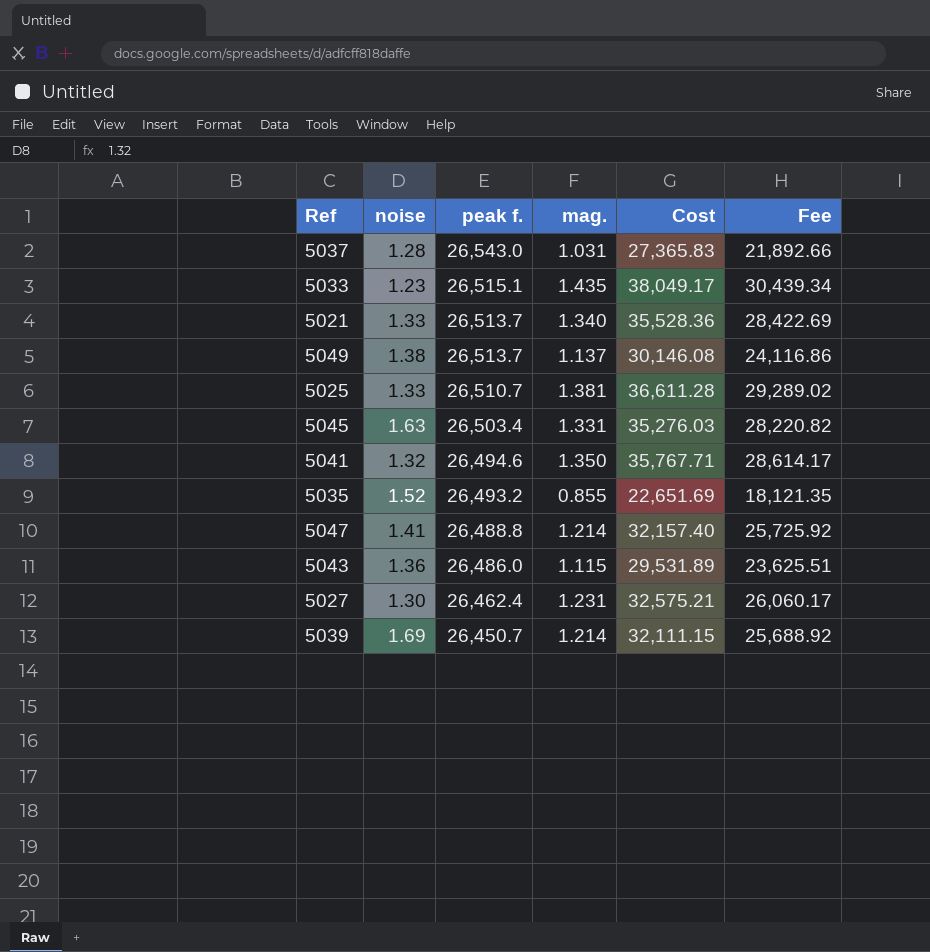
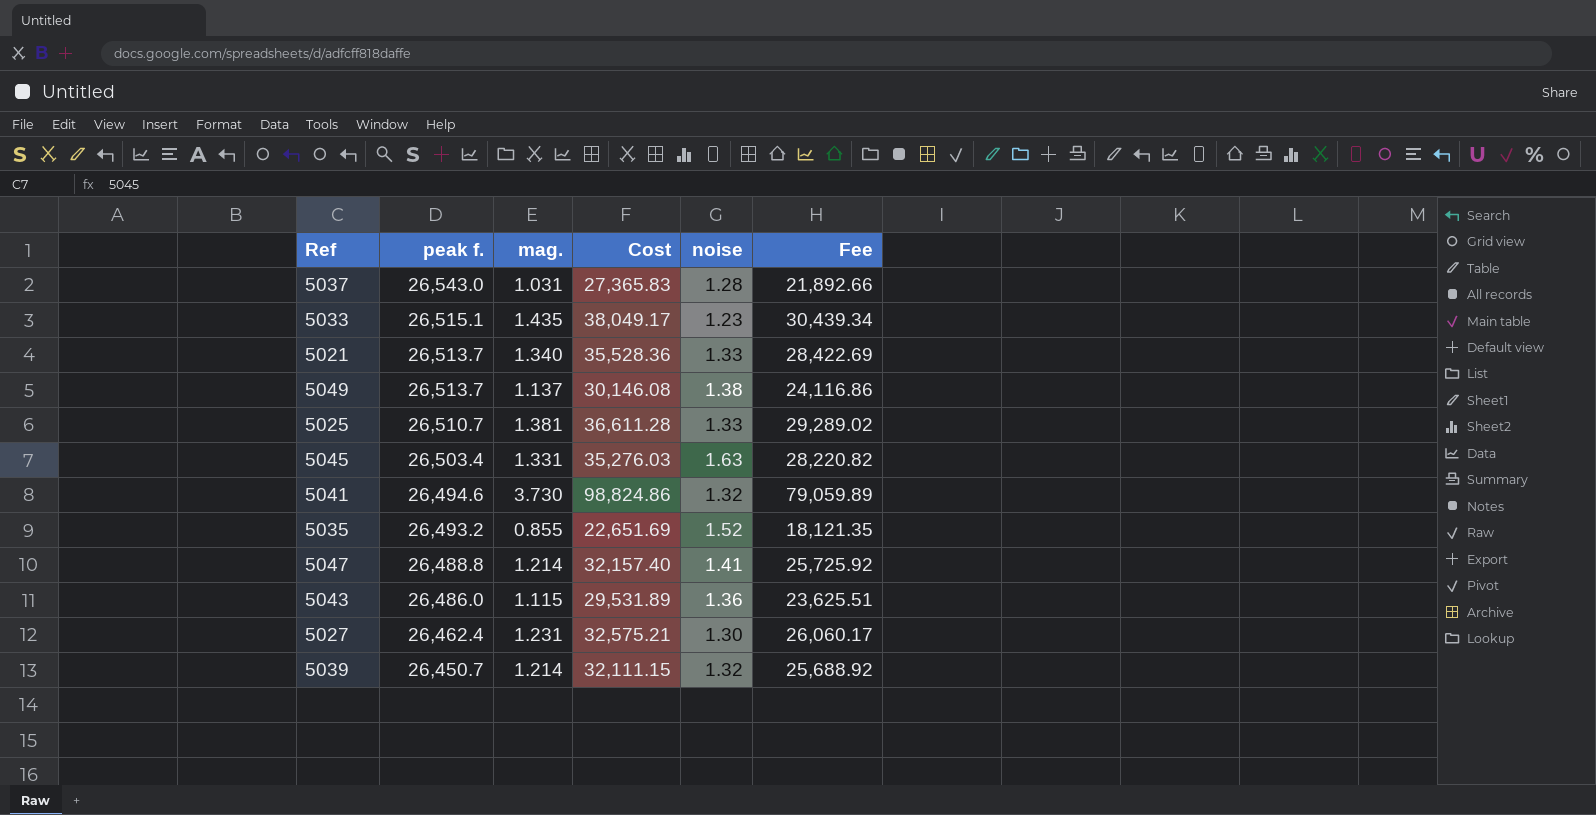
column noise | position: 2 -> 5
5041 | mag.: 1.350 -> 3.730
5041 | Cost: 35,767.71 -> 98,824.86
5041 | Fee: 28,614.17 -> 79,059.89
5039 | noise: 1.69 -> 1.32

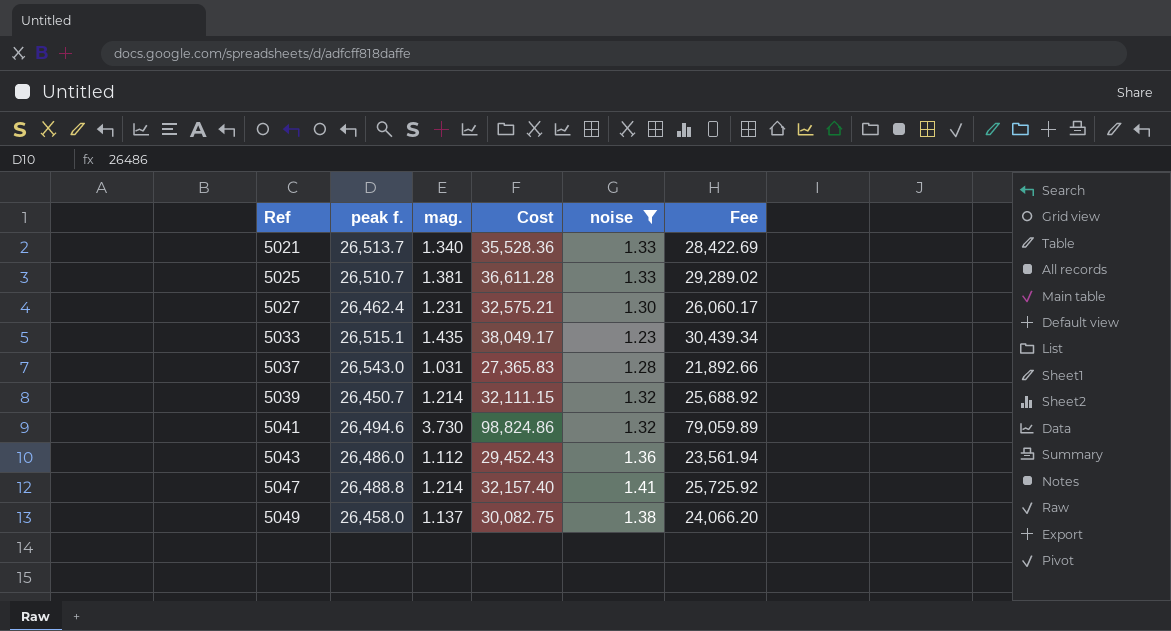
filter: none -> noise <= 1.41
row order: peak f. descending -> Ref ascending
5043 | mag.: 1.115 -> 1.112
5043 | Cost: 29,531.89 -> 29,452.43
5043 | Fee: 23,625.51 -> 23,561.94
5049 | peak f.: 26,513.7 -> 26,458.0
5049 | Cost: 30,146.08 -> 30,082.75
5049 | Fee: 24,116.86 -> 24,066.20

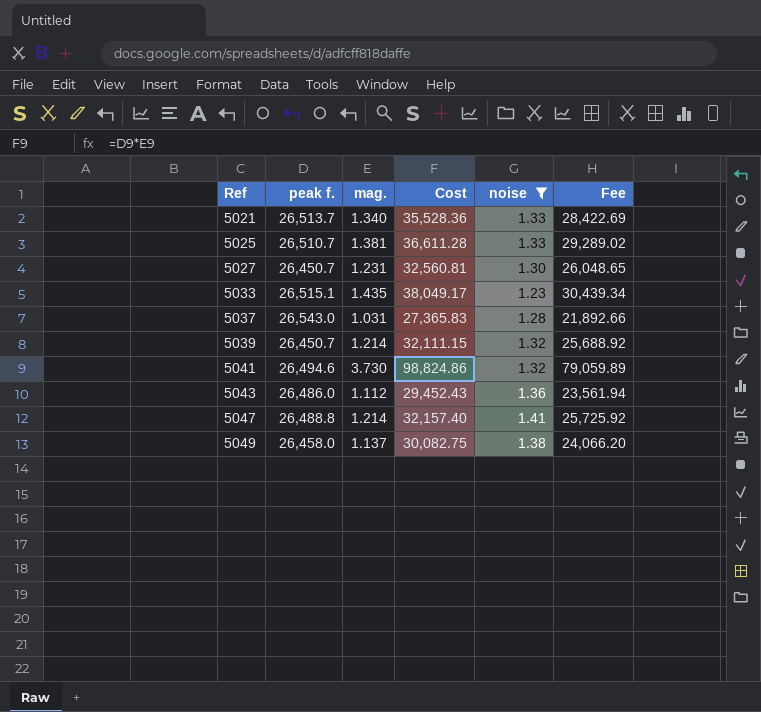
5027 | peak f.: 26,462.4 -> 26,450.7
5027 | Cost: 32,575.21 -> 32,560.81
5027 | Fee: 26,060.17 -> 26,048.65

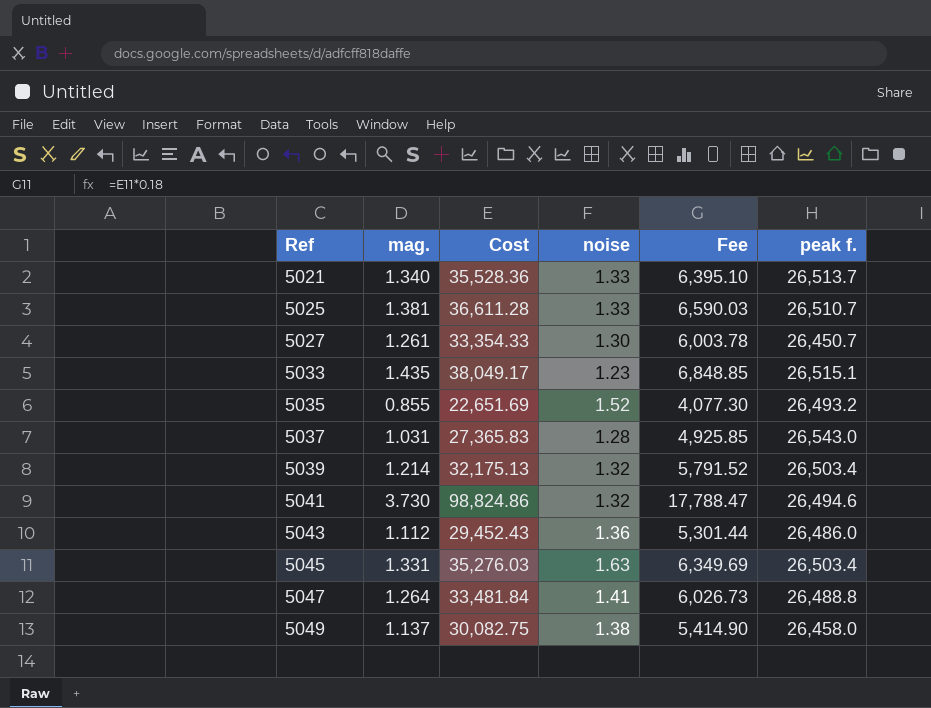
filter: noise <= 1.41 -> none
column Fee | formula: [Cost] * 0.8 -> [Cost] * 0.18
column peak f. | position: 2 -> 6
5027 | mag.: 1.231 -> 1.261
5027 | Cost: 32,560.81 -> 33,354.33
5039 | Cost: 32,111.15 -> 32,175.13
5039 | peak f.: 26,450.7 -> 26,503.4
5047 | mag.: 1.214 -> 1.264
5047 | Cost: 32,157.40 -> 33,481.84

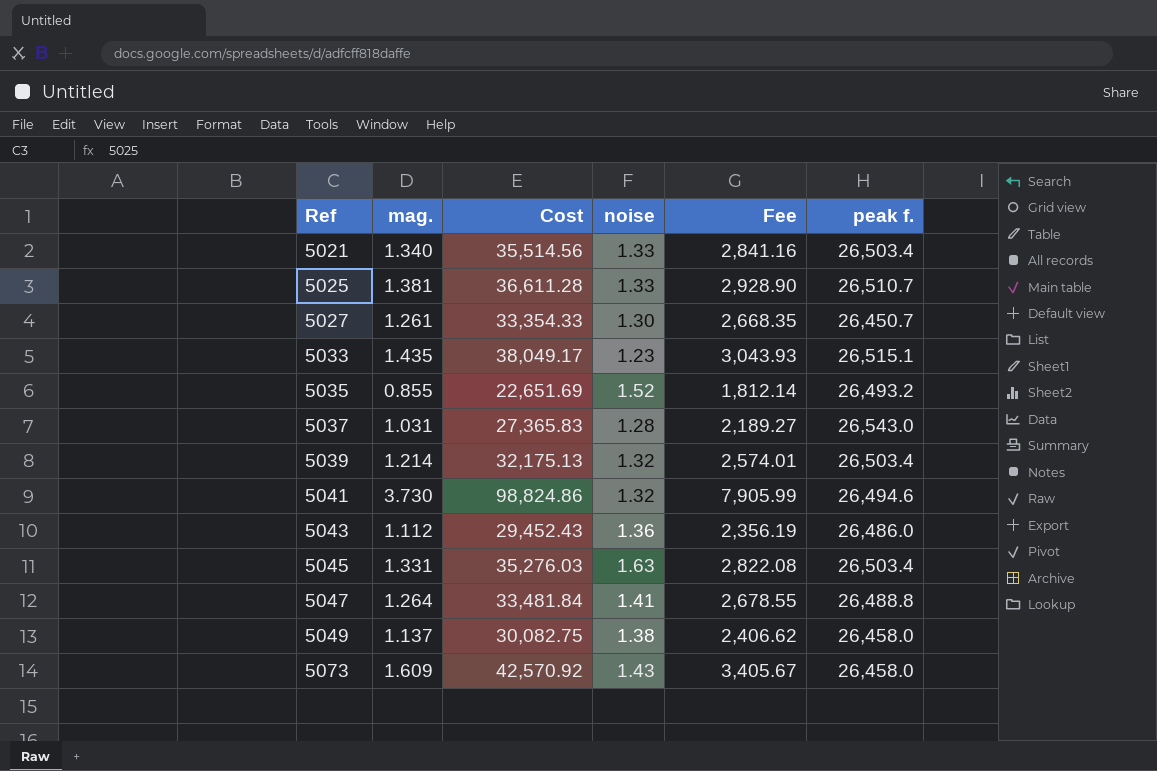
column Fee | formula: [Cost] * 0.18 -> [Cost] * 0.08
5021 | Cost: 35,528.36 -> 35,514.56
5021 | peak f.: 26,513.7 -> 26,503.4
row 5073: none -> 1.609 | 42,570.92 | 1.43 | 3,405.67 | 26,458.0

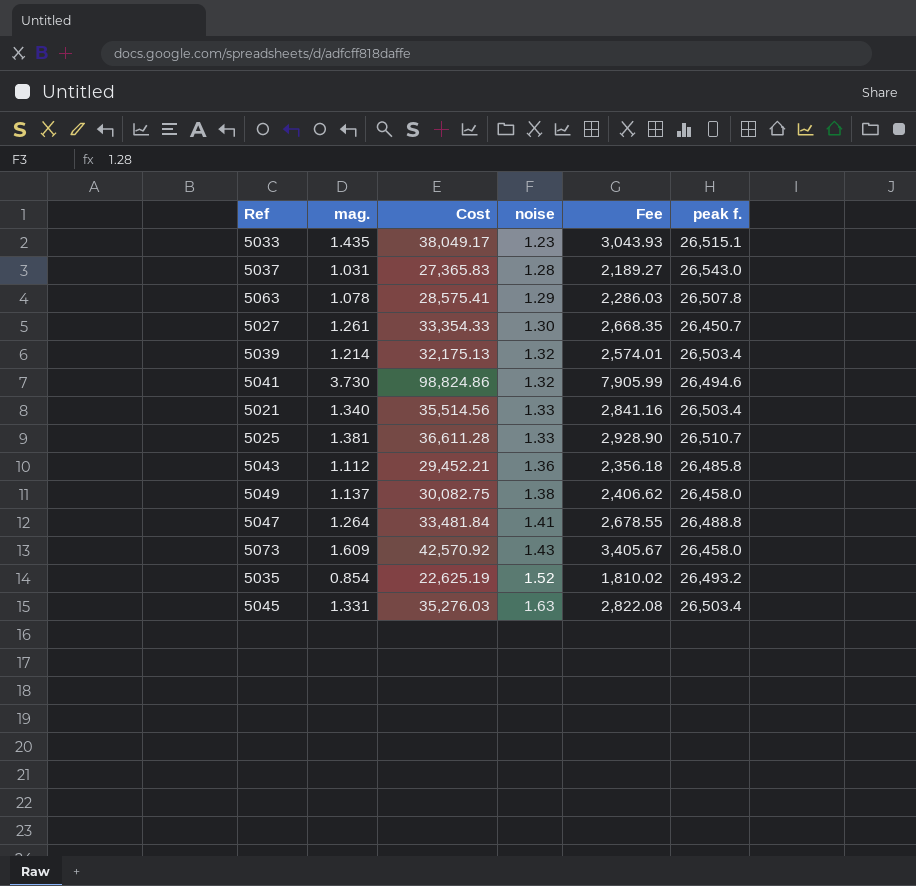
row order: Ref ascending -> noise ascending
row 5063: none -> 1.078 | 28,575.41 | 1.29 | 2,286.03 | 26,507.8
5043 | Cost: 29,452.43 -> 29,452.21
5043 | Fee: 2,356.19 -> 2,356.18
5043 | peak f.: 26,486.0 -> 26,485.8
5035 | mag.: 0.855 -> 0.854
5035 | Cost: 22,651.69 -> 22,625.19
5035 | Fee: 1,812.14 -> 1,810.02

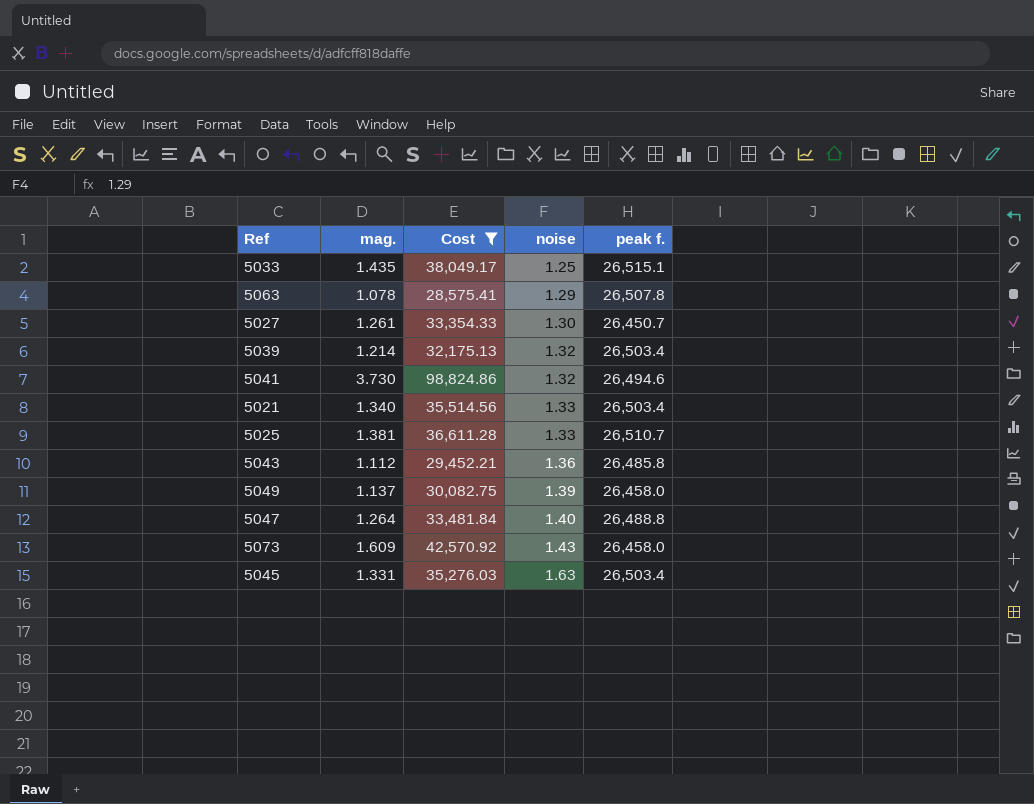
filter: none -> Cost >= 28,575.41
column Fee | formula: [Cost] * 0.08 -> none
5033 | noise: 1.23 -> 1.25
5049 | noise: 1.38 -> 1.39
5047 | noise: 1.41 -> 1.40

